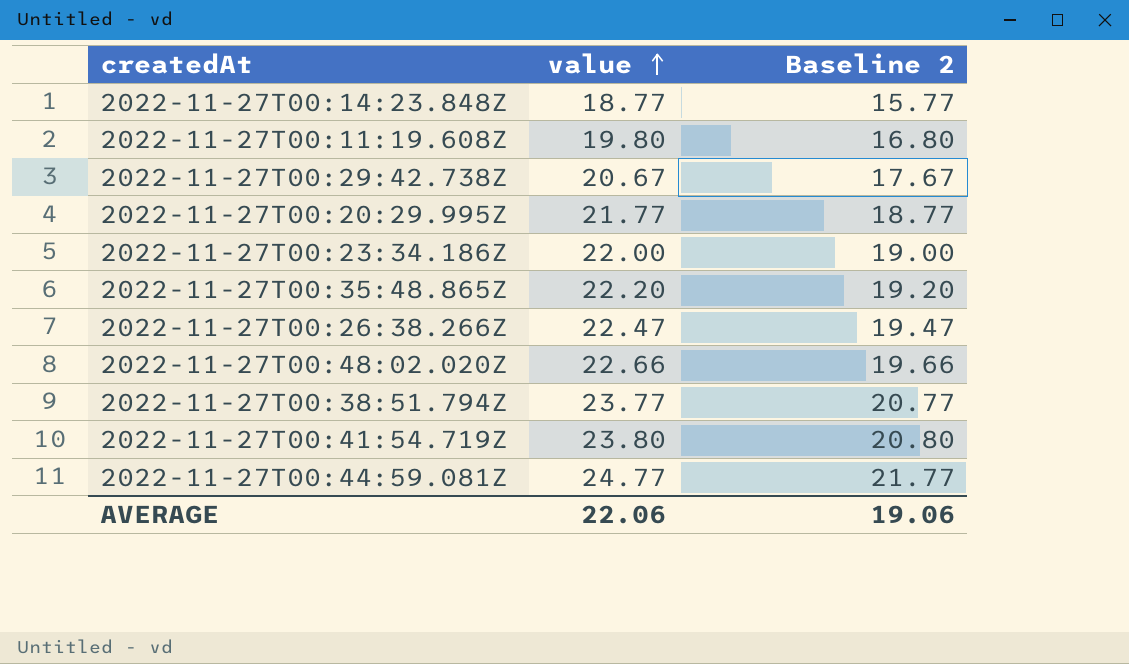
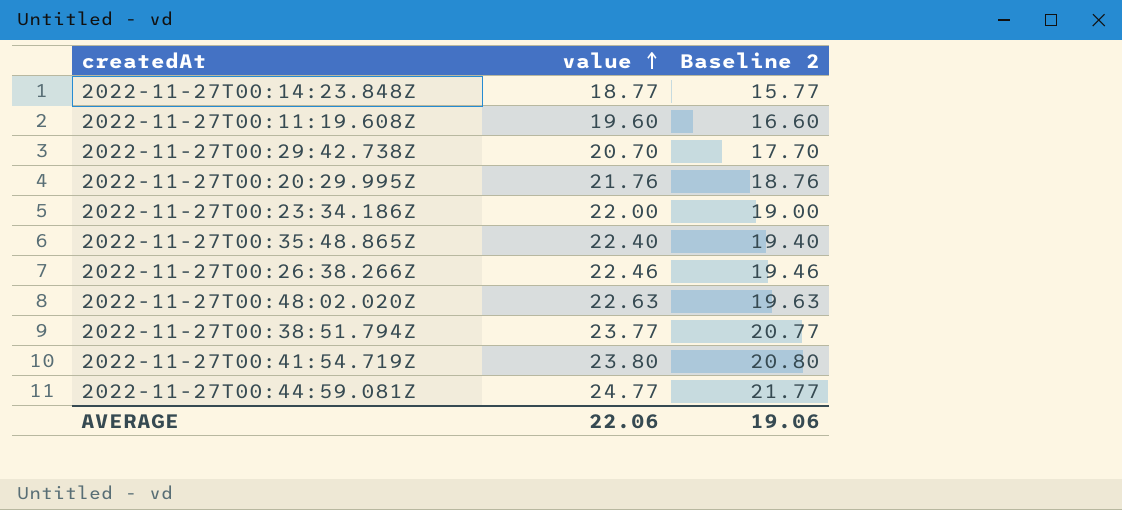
2022-11-27T00:11:19.608Z | value: 19.80 -> 19.60
2022-11-27T00:11:19.608Z | Baseline 2: 16.80 -> 16.60
2022-11-27T00:29:42.738Z | value: 20.67 -> 20.70
2022-11-27T00:29:42.738Z | Baseline 2: 17.67 -> 17.70
2022-11-27T00:20:29.995Z | value: 21.77 -> 21.76
2022-11-27T00:20:29.995Z | Baseline 2: 18.77 -> 18.76
2022-11-27T00:35:48.865Z | value: 22.20 -> 22.40
2022-11-27T00:35:48.865Z | Baseline 2: 19.20 -> 19.40
2022-11-27T00:26:38.266Z | value: 22.47 -> 22.46
2022-11-27T00:26:38.266Z | Baseline 2: 19.47 -> 19.46
2022-11-27T00:48:02.020Z | value: 22.66 -> 22.63
2022-11-27T00:48:02.020Z | Baseline 2: 19.66 -> 19.63

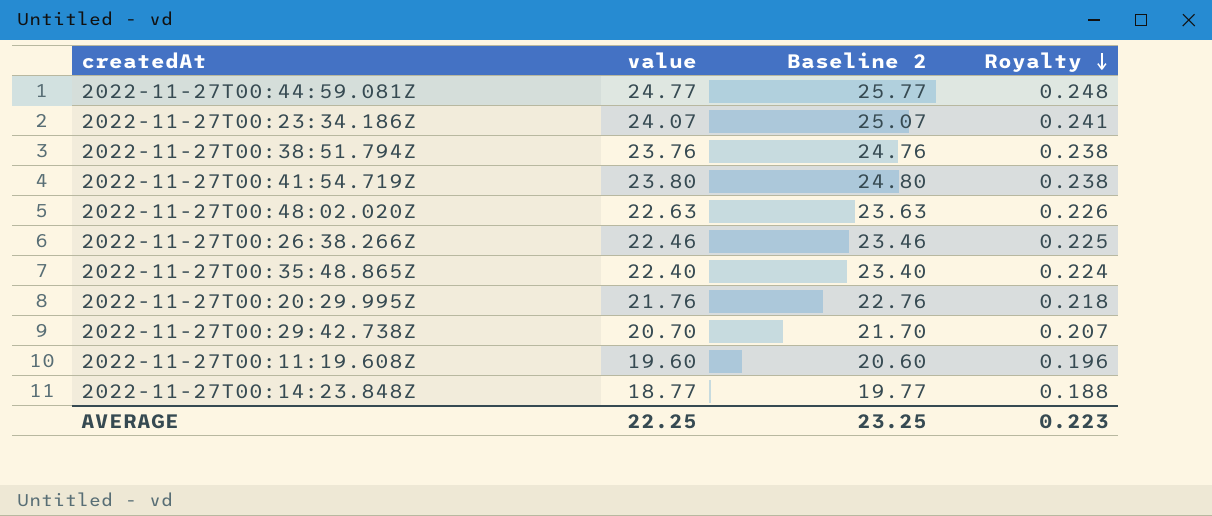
row order: value ascending -> Royalty descending
column Baseline 2 | formula: [value] - 3 -> [value] + 1
column Royalty | formula: none -> [value] * 0.01
2022-11-27T00:23:34.186Z | value: 22.00 -> 24.07
2022-11-27T00:38:51.794Z | value: 23.77 -> 23.76
AVERAGE | value: 22.06 -> 22.25
AVERAGE | Baseline 2: 19.06 -> 23.25

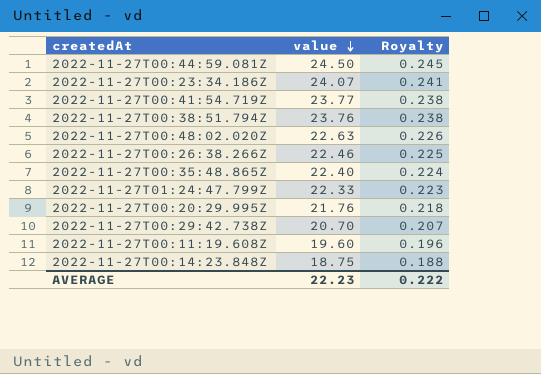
row order: Royalty descending -> value descending
column Baseline 2 | formula: [value] + 1 -> none
2022-11-27T00:44:59.081Z | value: 24.77 -> 24.50
2022-11-27T00:44:59.081Z | Royalty: 0.248 -> 0.245
2022-11-27T00:41:54.719Z | value: 23.80 -> 23.77
row 2022-11-27T01:24:47.799Z: none -> 22.33 | 0.223
2022-11-27T00:14:23.848Z | value: 18.77 -> 18.75
AVERAGE | value: 22.25 -> 22.23
AVERAGE | Royalty: 0.223 -> 0.222

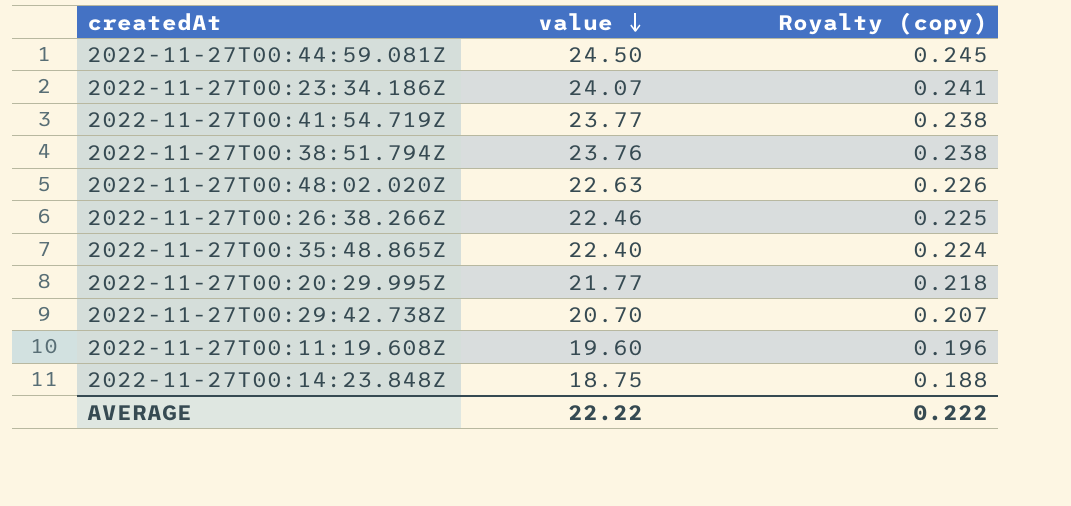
column name: Royalty -> Royalty (copy)
row 2022-11-27T01:24:47.799Z: 22.33 | 0.223 -> none
2022-11-27T00:20:29.995Z | value: 21.76 -> 21.77
AVERAGE | value: 22.23 -> 22.22

